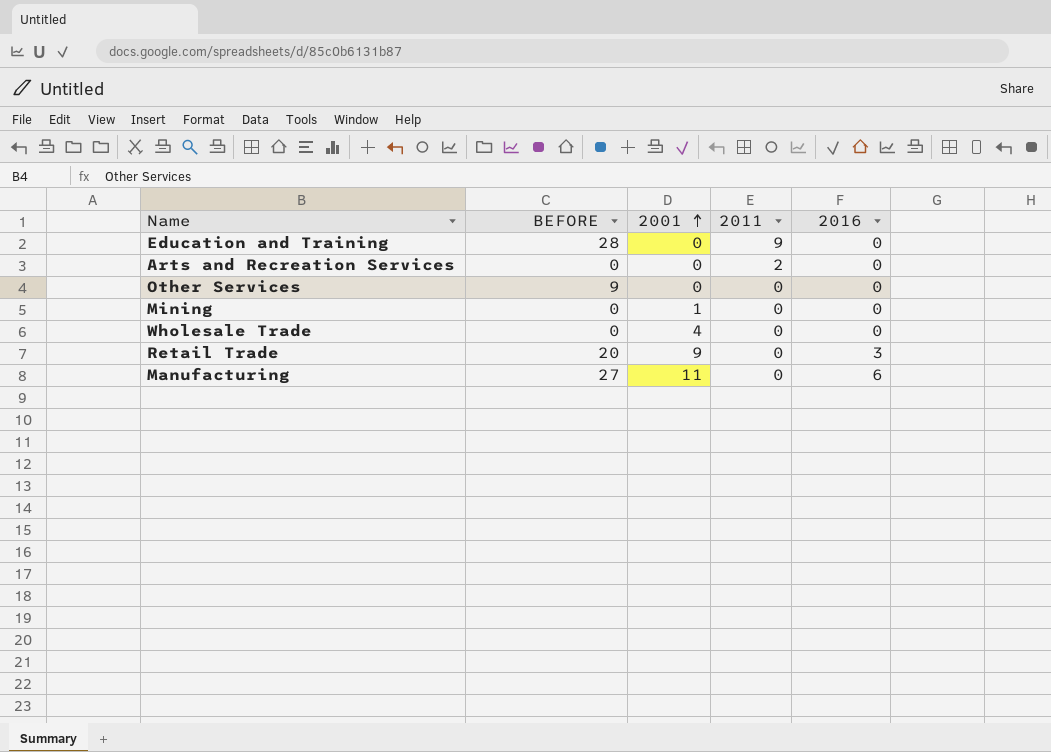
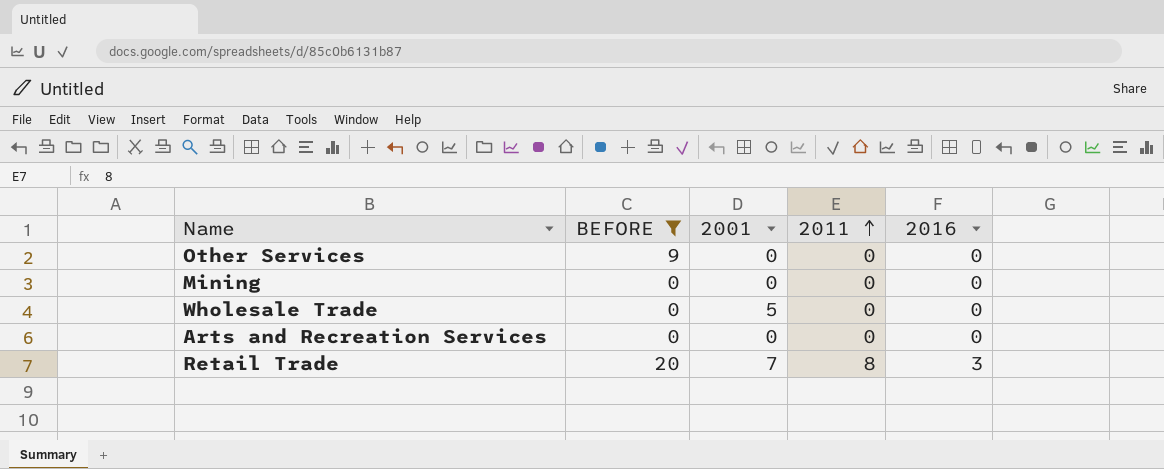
filter: none -> BEFORE <= 20
row order: 2001 ascending -> 2011 ascending
Mining | 2001: 1 -> 0
Wholesale Trade | 2001: 4 -> 5
Arts and Recreation Services | 2011: 2 -> 0
Retail Trade | 2001: 9 -> 7
Retail Trade | 2011: 0 -> 8

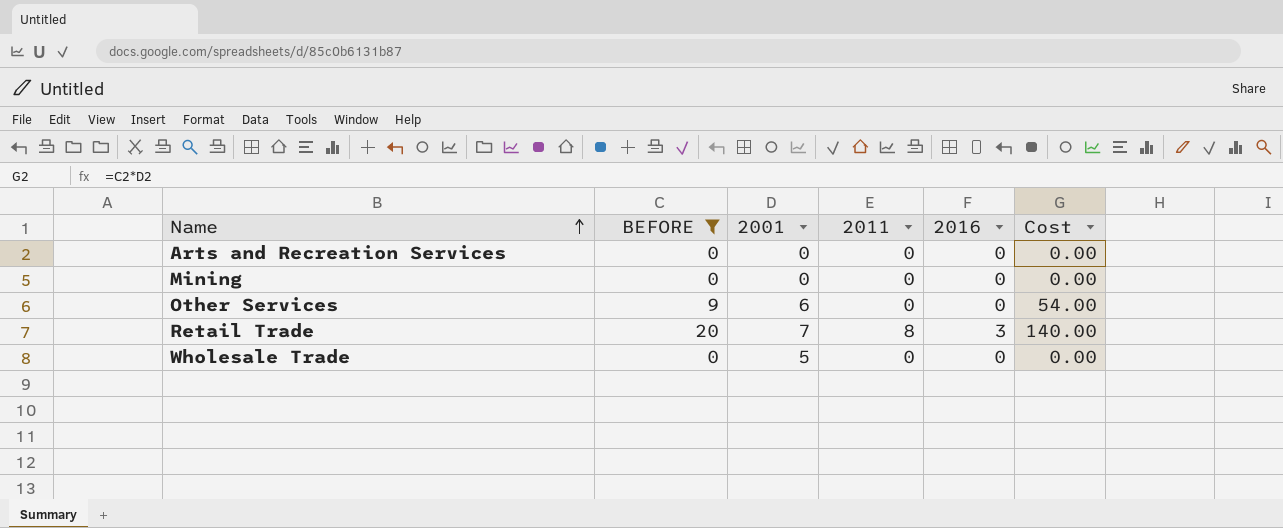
row order: 2011 ascending -> Name ascending
column Cost | formula: none -> [BEFORE] * [2001]
Other Services | 2001: 0 -> 6

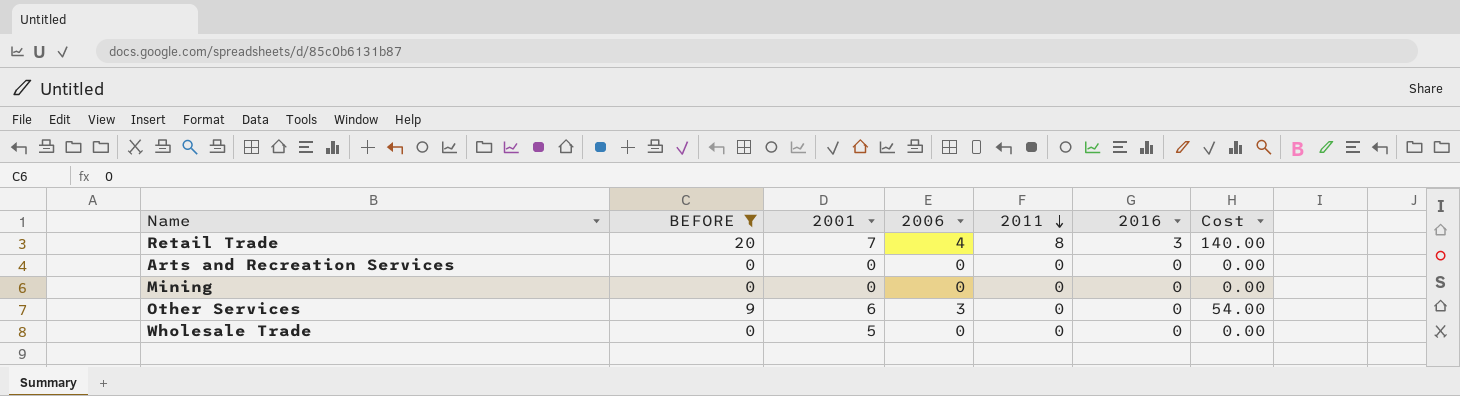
row order: Name ascending -> 2011 descending
column 2006 | position: none -> 4

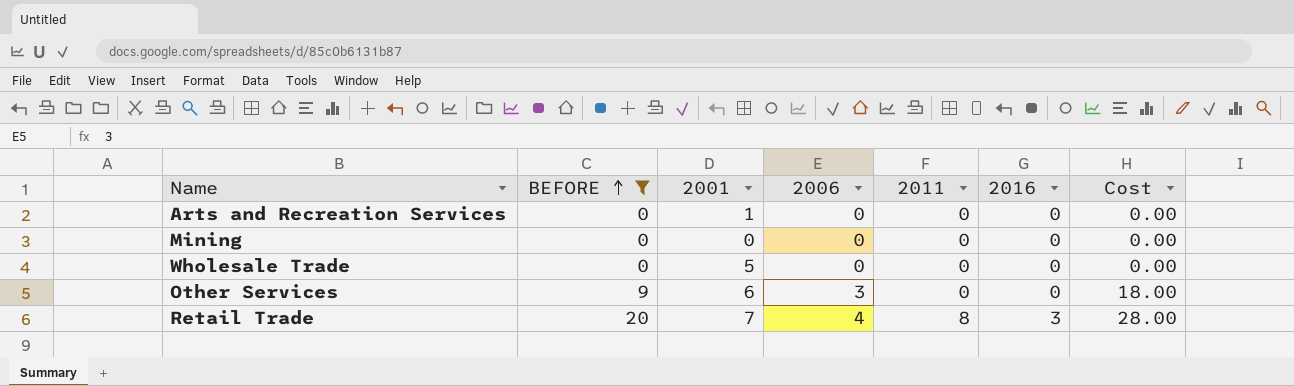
row order: 2011 descending -> BEFORE ascending
column Cost | formula: [BEFORE] * [2001] -> [2001] * [2006]
Arts and Recreation Services | 2001: 0 -> 1

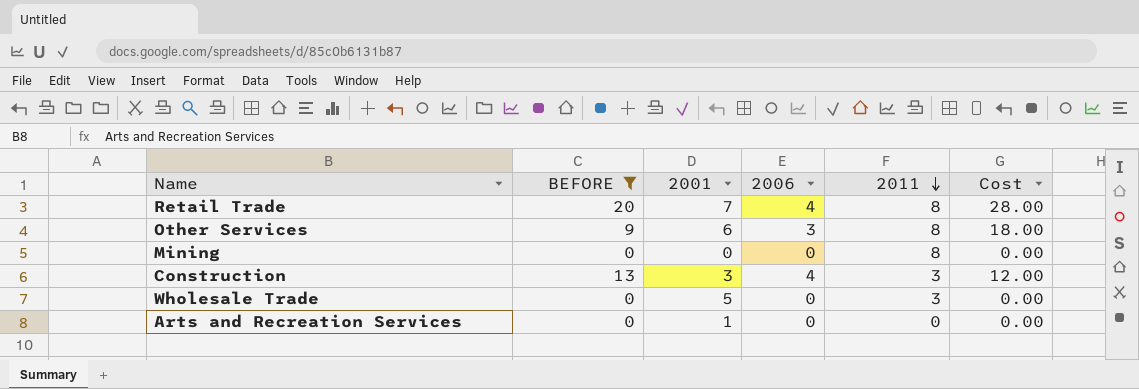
row order: BEFORE ascending -> 2011 descending
column 2016 | position: 6 -> none
Other Services | 2011: 0 -> 8
Mining | 2011: 0 -> 8
row Construction: none -> 13 | 3 | 4 | 3 | 12.00
Wholesale Trade | 2011: 0 -> 3

